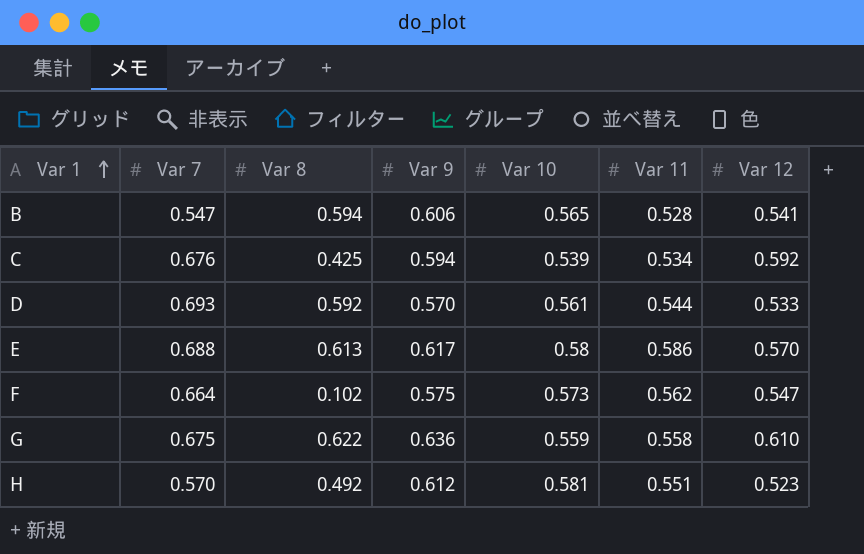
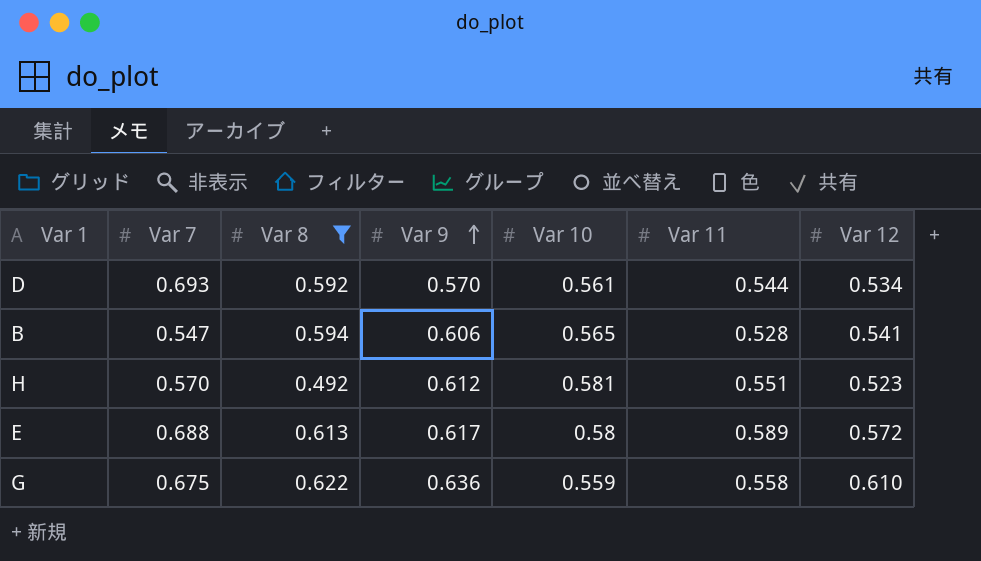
filter: none -> Var 8 >= 0.492
row order: Var 1 ascending -> Var 9 ascending
D | Var 12: 0.533 -> 0.534
E | Var 11: 0.586 -> 0.589
E | Var 12: 0.570 -> 0.572

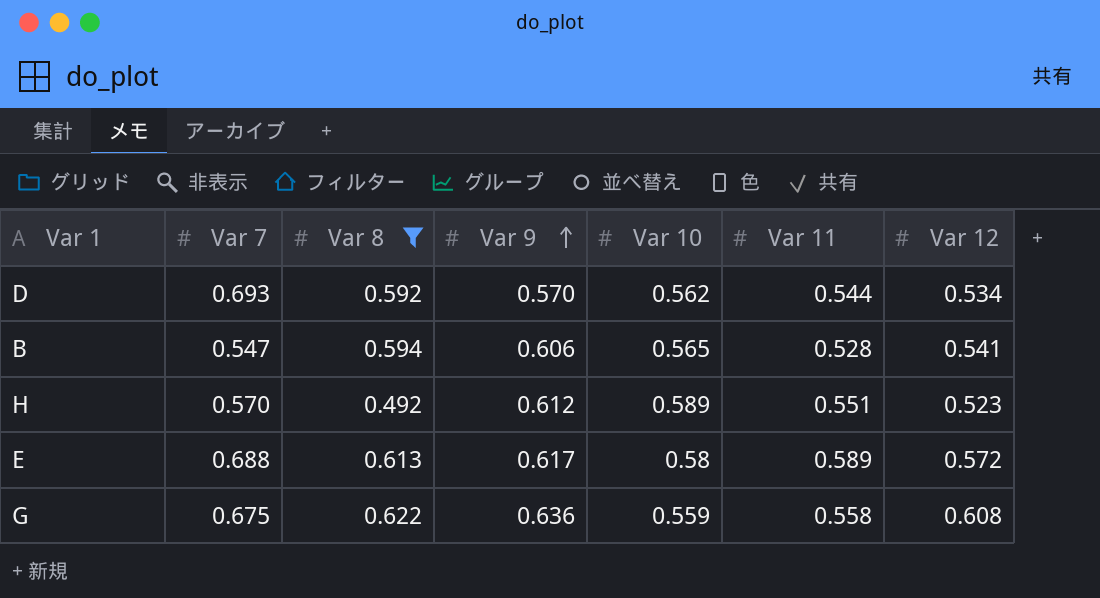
D | Var 10: 0.561 -> 0.562
H | Var 10: 0.581 -> 0.589
G | Var 12: 0.610 -> 0.608

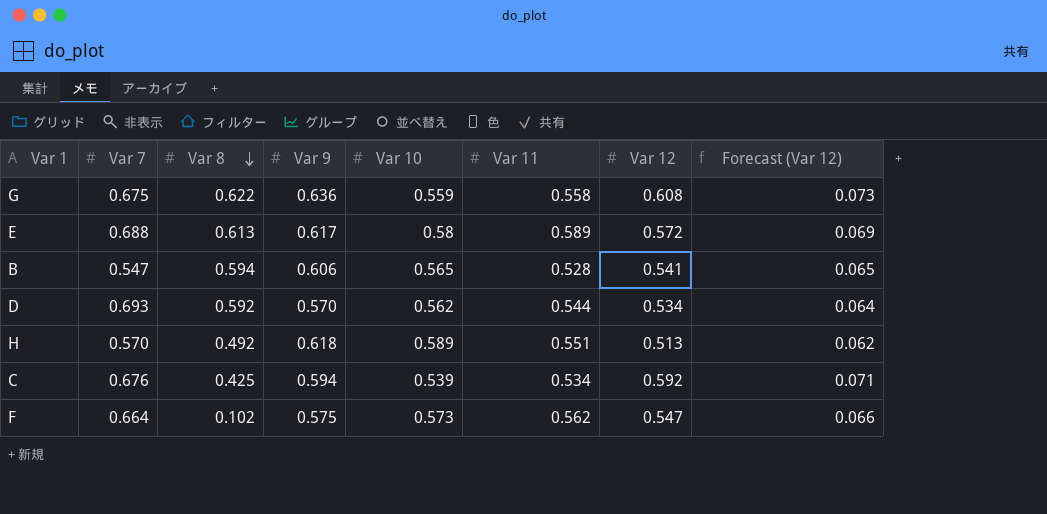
filter: Var 8 >= 0.492 -> none
row order: Var 9 ascending -> Var 8 descending
column Forecast (Var 12) | formula: none -> [Var 12] * 0.12
H | Var 9: 0.612 -> 0.618
H | Var 12: 0.523 -> 0.513

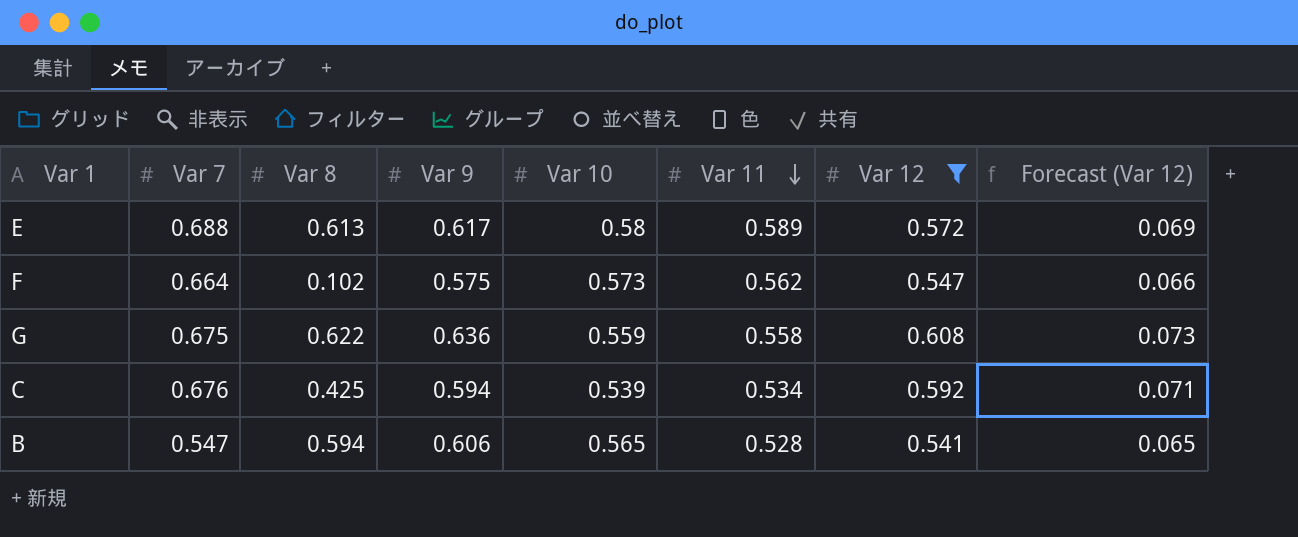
filter: none -> Var 12 >= 0.541
row order: Var 8 descending -> Var 11 descending

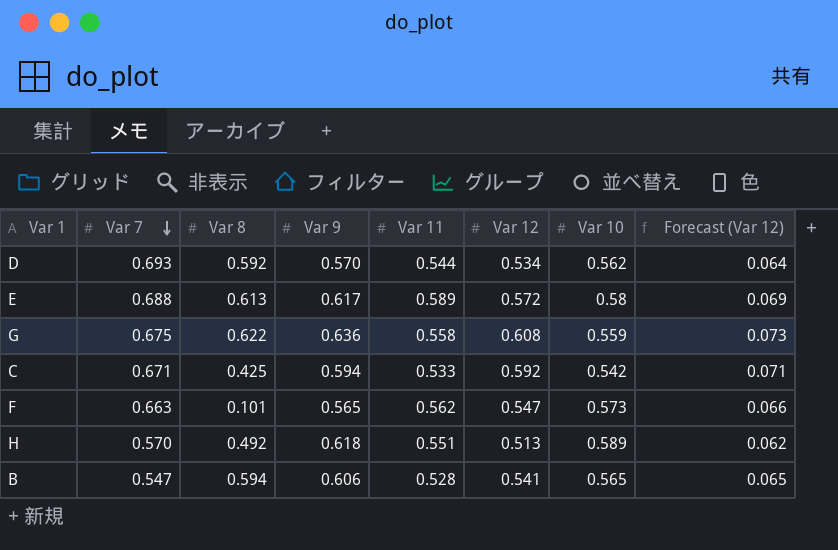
filter: Var 12 >= 0.541 -> none
row order: Var 11 descending -> Var 7 descending
column Var 10 | position: 5 -> 7
C | Var 7: 0.676 -> 0.671
C | Var 11: 0.534 -> 0.533
C | Var 10: 0.539 -> 0.542
F | Var 7: 0.664 -> 0.663
F | Var 8: 0.102 -> 0.101
F | Var 9: 0.575 -> 0.565

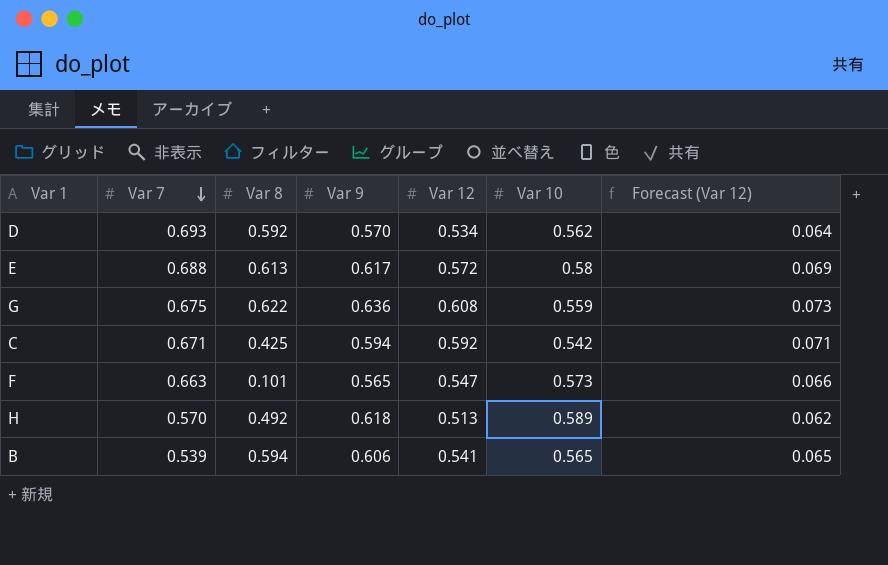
column Var 11 | position: 5 -> none
B | Var 7: 0.547 -> 0.539

